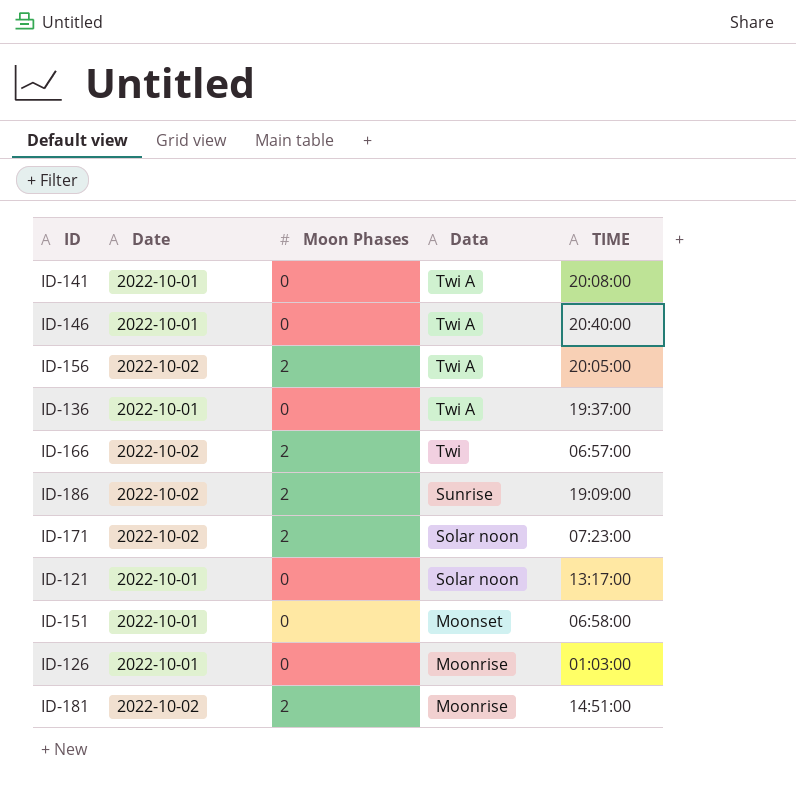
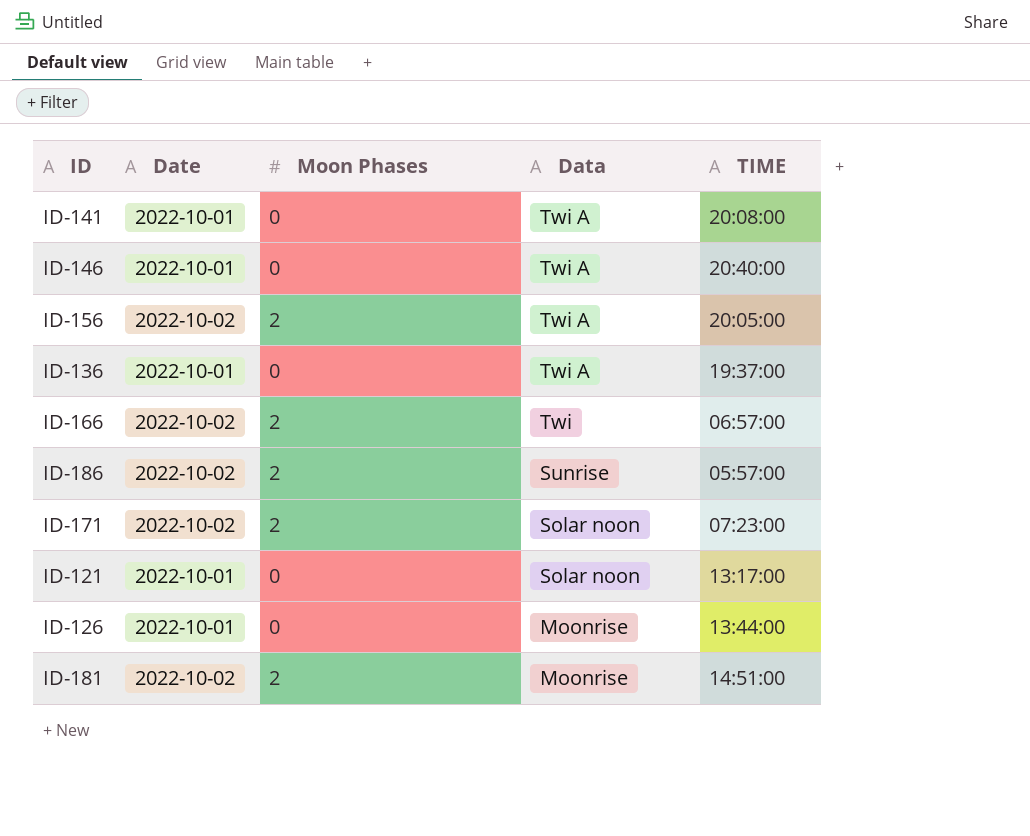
row ID-151: 2022-10-01 | 0 | Moonset | 06:58:00 -> none
ID-186 | TIME: 19:09:00 -> 05:57:00
ID-126 | TIME: 01:03:00 -> 13:44:00

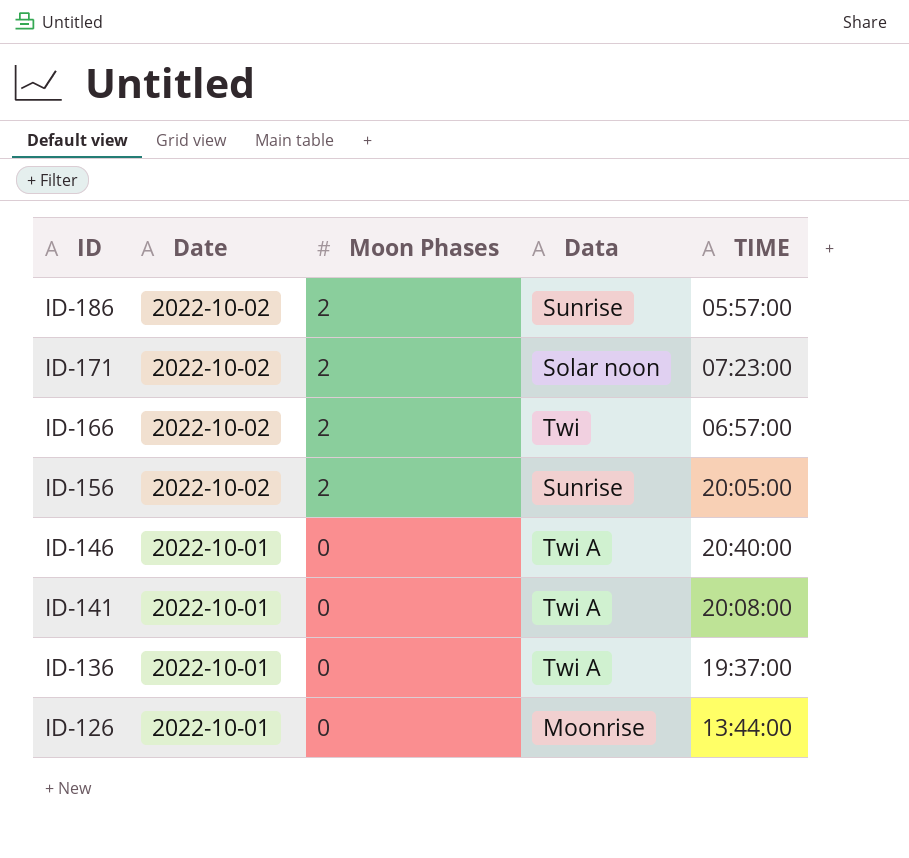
row order: Data descending -> ID descending
row ID-121: 2022-10-01 | 0 | Solar noon | 13:17:00 -> none
row ID-181: 2022-10-02 | 2 | Moonrise | 14:51:00 -> none
ID-156 | Data: Twi A -> Sunrise

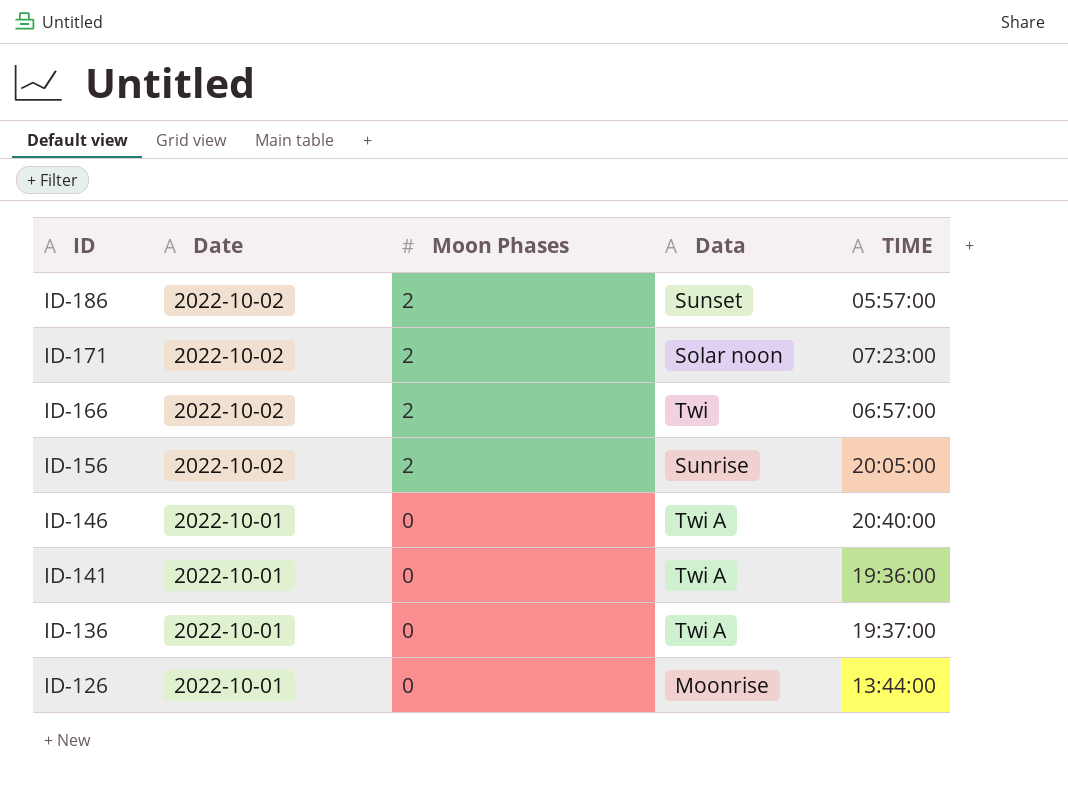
ID-186 | Data: Sunrise -> Sunset
ID-141 | TIME: 20:08:00 -> 19:36:00

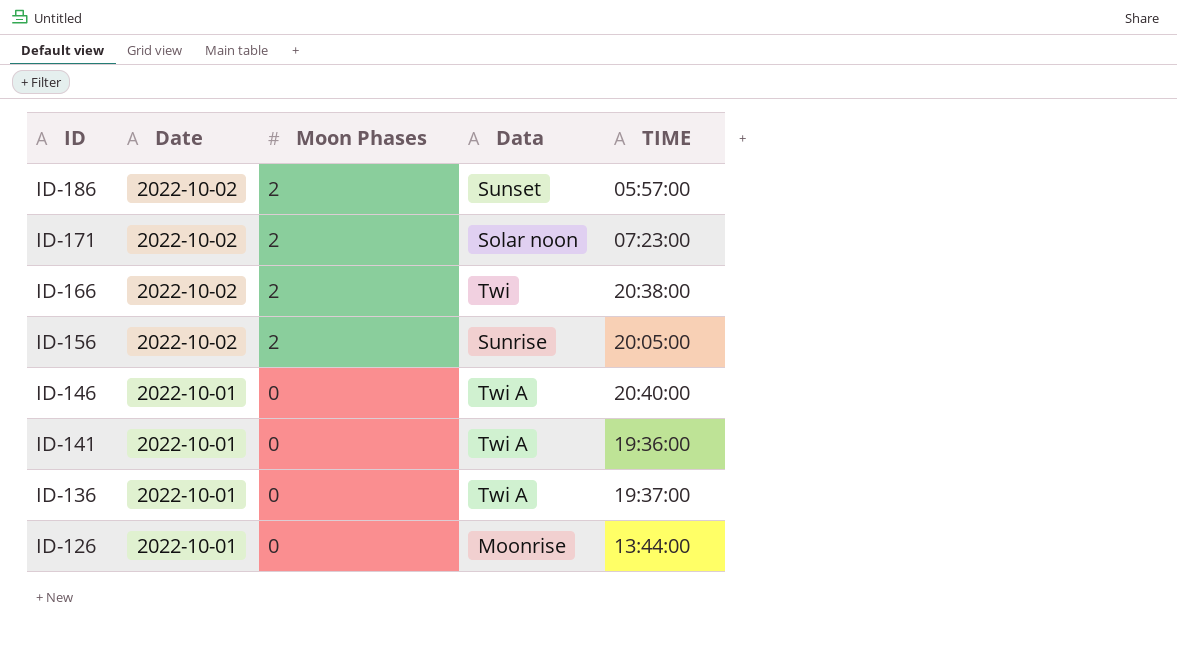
ID-166 | TIME: 06:57:00 -> 20:38:00

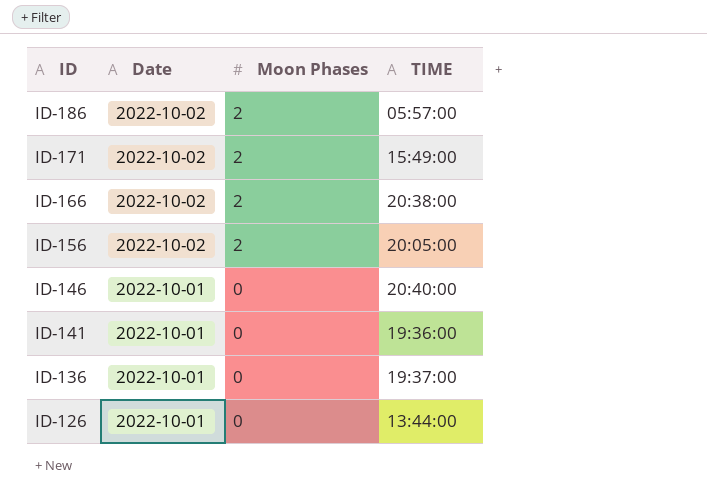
column Data | position: 4 -> none
ID-171 | TIME: 07:23:00 -> 15:49:00

